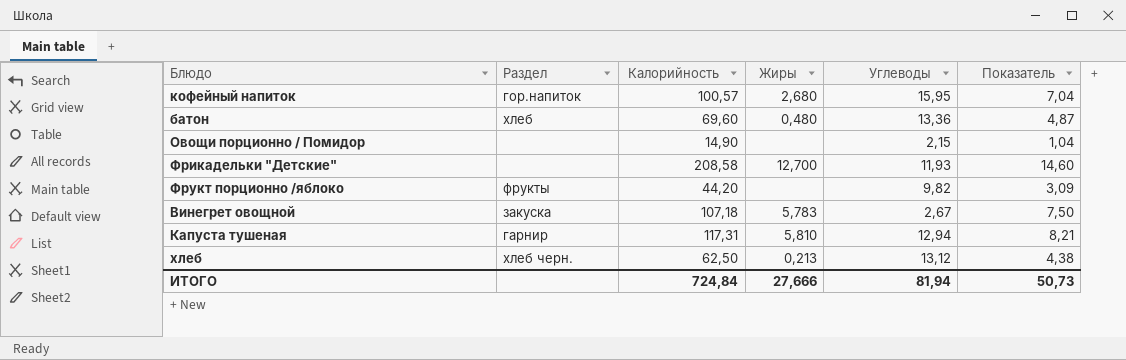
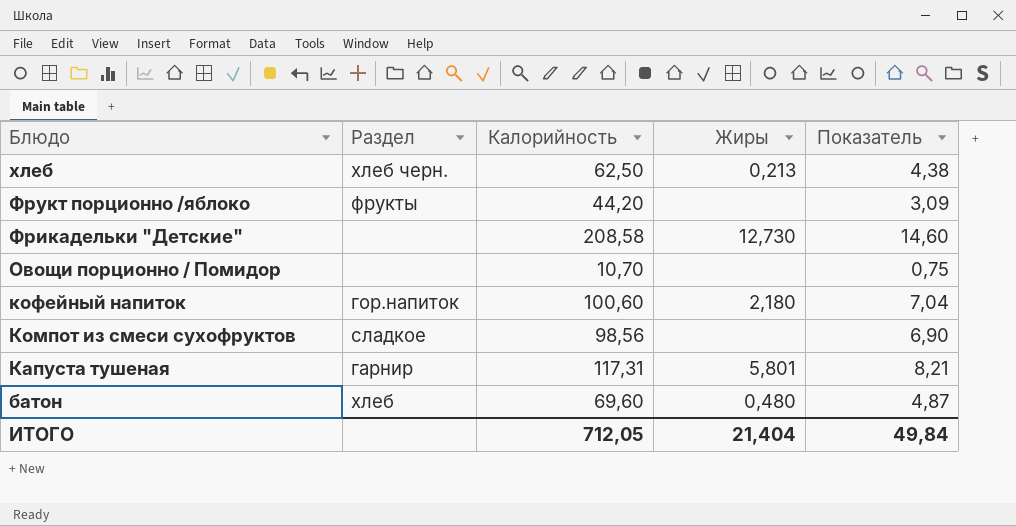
row order: none -> Блюдо descending
column Углеводы | position: 5 -> none
row Винегрет овощной: закуска | 107,18 | 5,783 | 2,67 | 7,50 -> none
Фрикадельки "Детские" | Жиры: 12,700 -> 12,730
Овощи порционно / Помидор | Калорийность: 14,90 -> 10,70
Овощи порционно / Помидор | Показатель: 1,04 -> 0,75
кофейный напиток | Калорийность: 100,57 -> 100,60
кофейный напиток | Жиры: 2,680 -> 2,180
row Компот из смеси сухофруктов: none -> сладкое | 98,56 | none | 6,90
Капуста тушеная | Жиры: 5,810 -> 5,801
ИТОГО | Калорийность: 724,84 -> 712,05
ИТОГО | Жиры: 27,666 -> 21,404
ИТОГО | Показатель: 50,73 -> 49,84

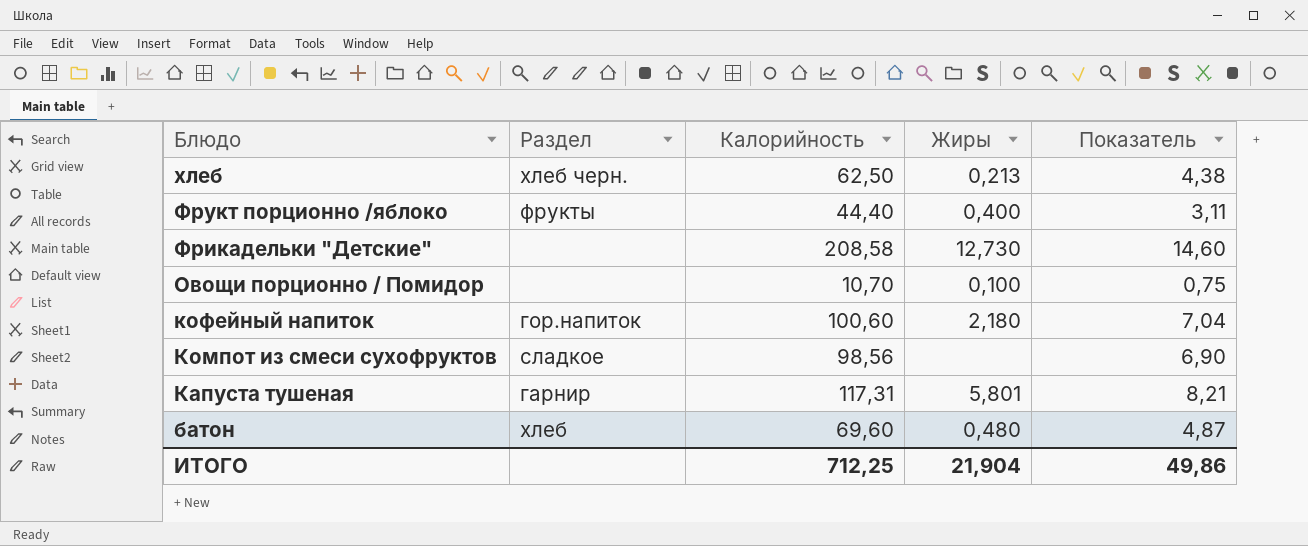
Фрукт порционно /яблоко | Калорийность: 44,20 -> 44,40
Фрукт порционно /яблоко | Жиры: none -> 0,400
Фрукт порционно /яблоко | Показатель: 3,09 -> 3,11
Овощи порционно / Помидор | Жиры: none -> 0,100
ИТОГО | Калорийность: 712,05 -> 712,25
ИТОГО | Жиры: 21,404 -> 21,904
ИТОГО | Показатель: 49,84 -> 49,86

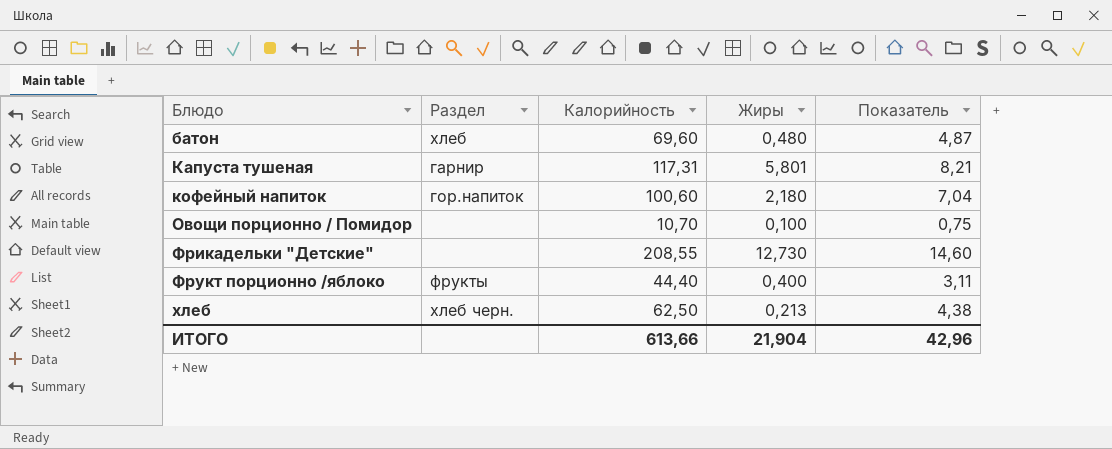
row order: Блюдо descending -> Блюдо ascending
row Компот из смеси сухофруктов: сладкое | 98,56 | none | 6,90 -> none
Фрикадельки "Детские" | Калорийность: 208,58 -> 208,55
ИТОГО | Калорийность: 712,25 -> 613,66
ИТОГО | Показатель: 49,86 -> 42,96

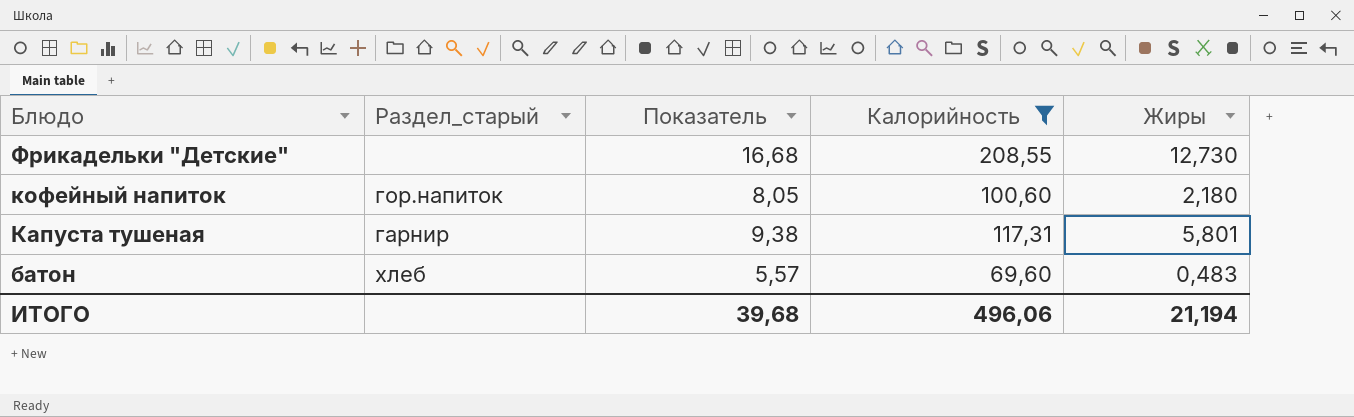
filter: none -> Калорийность >= 69,60
row order: Блюдо ascending -> Блюдо descending
column name: Раздел -> Раздел_старый
column Показатель | formula: [Калорийность] * 0,07 -> [Калорийность] * 0,08
column Показатель | position: 5 -> 3
батон | Жиры: 0,480 -> 0,483
ИТОГО | Показатель: 42,96 -> 39,68
ИТОГО | Калорийность: 613,66 -> 496,06
ИТОГО | Жиры: 21,904 -> 21,194

